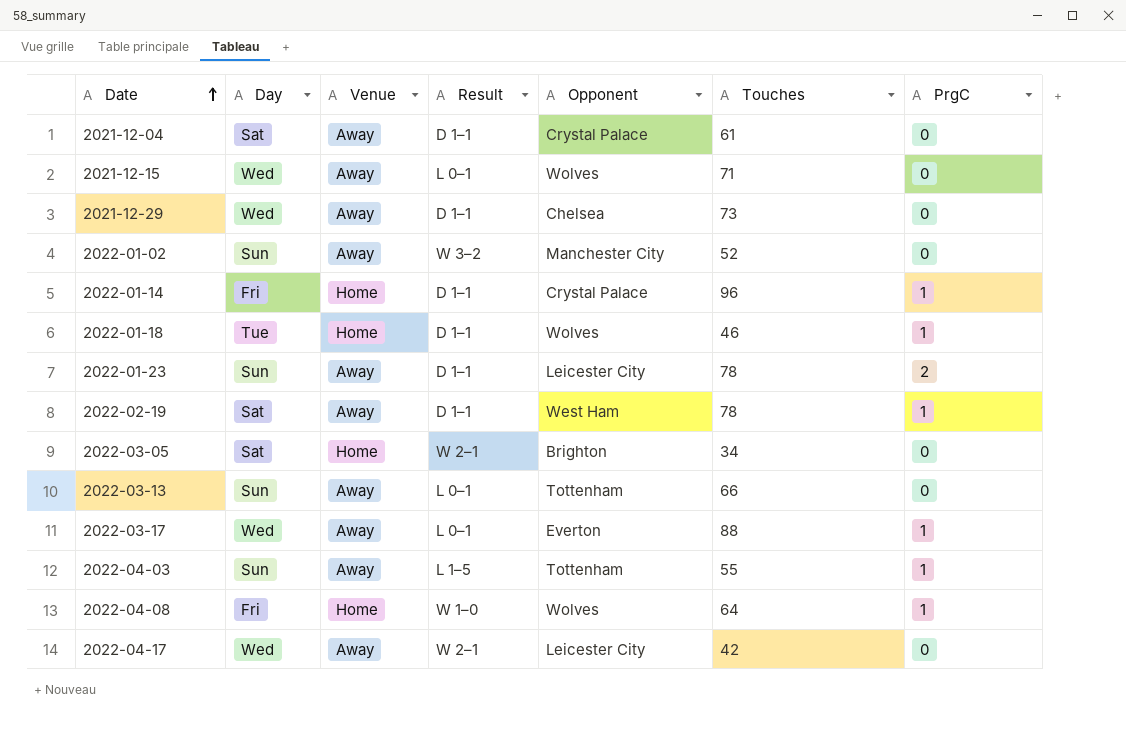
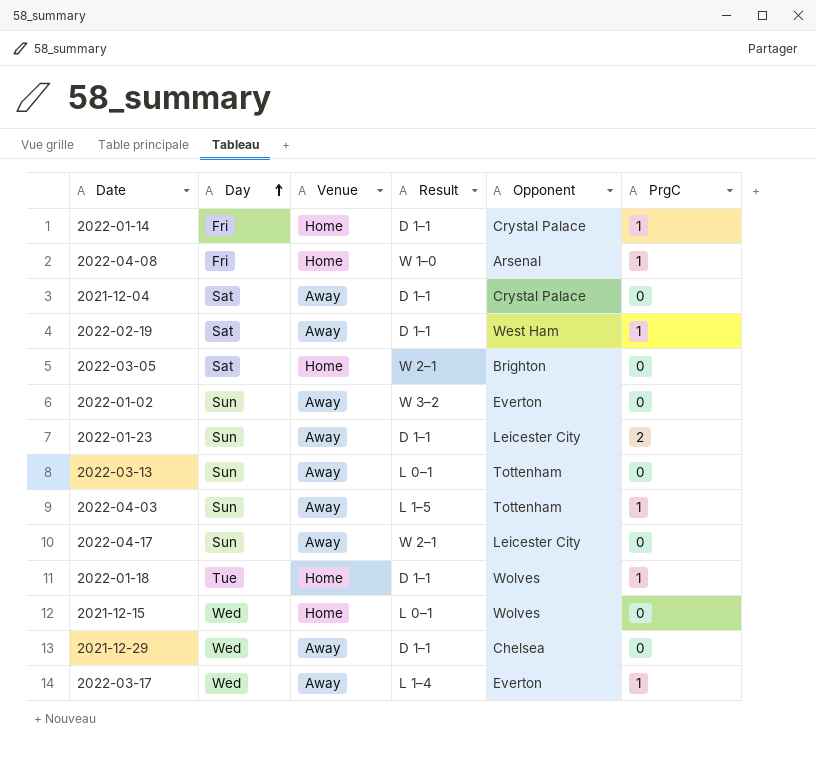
row order: Date ascending -> Day ascending
column Touches | position: 6 -> none
2022-04-08 | Opponent: Wolves -> Arsenal
2022-01-02 | Opponent: Manchester City -> Everton
2022-04-17 | Day: Wed -> Sun
2021-12-15 | Venue: Away -> Home
2022-03-17 | Result: L 0–1 -> L 1–4

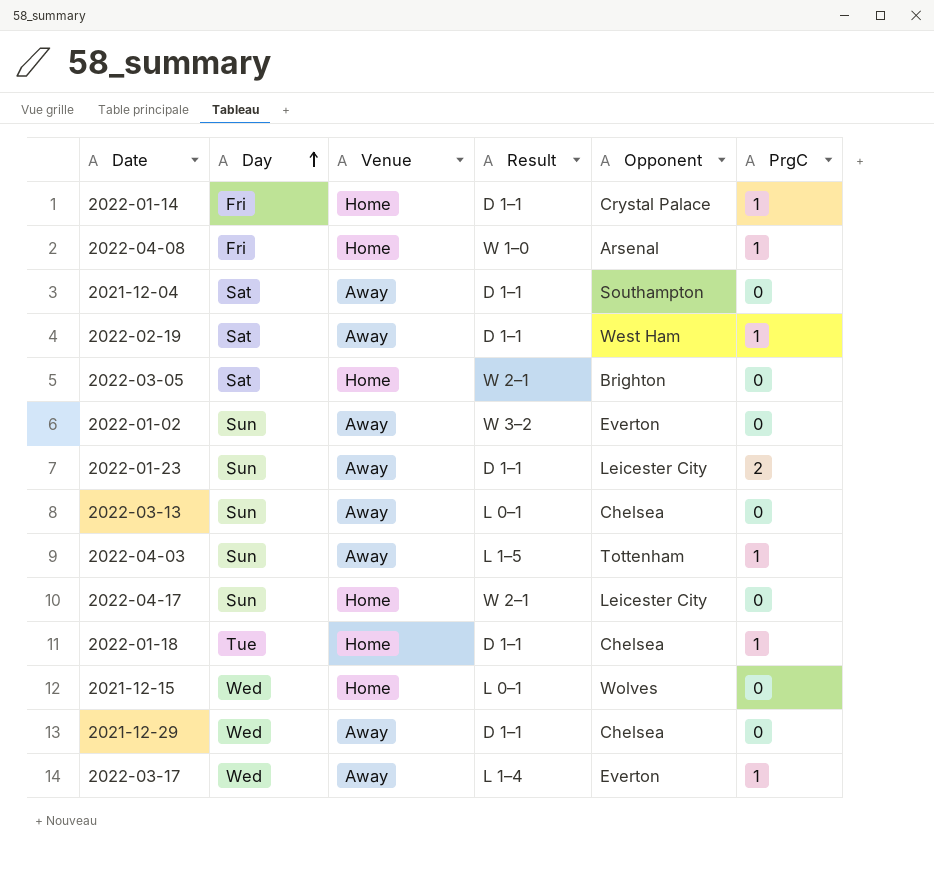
2021-12-04 | Opponent: Crystal Palace -> Southampton
2022-03-13 | Opponent: Tottenham -> Chelsea
2022-04-17 | Venue: Away -> Home
2022-01-18 | Opponent: Wolves -> Chelsea

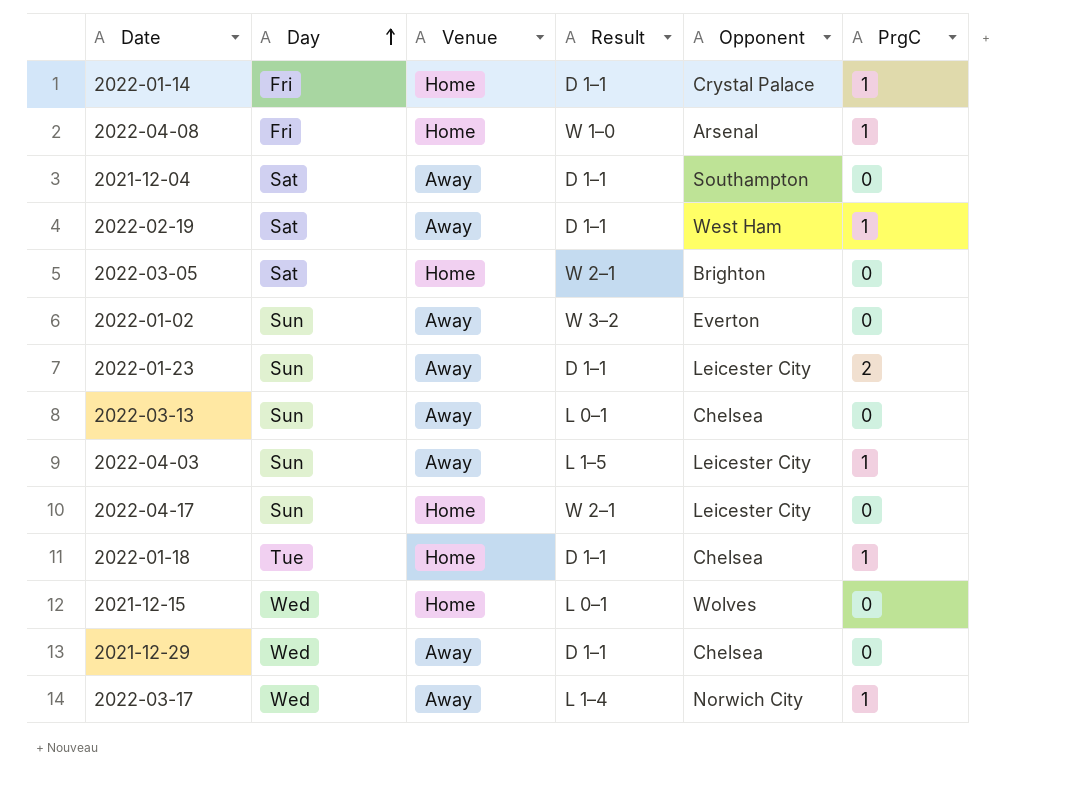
2022-04-03 | Opponent: Tottenham -> Leicester City
2022-03-17 | Opponent: Everton -> Norwich City

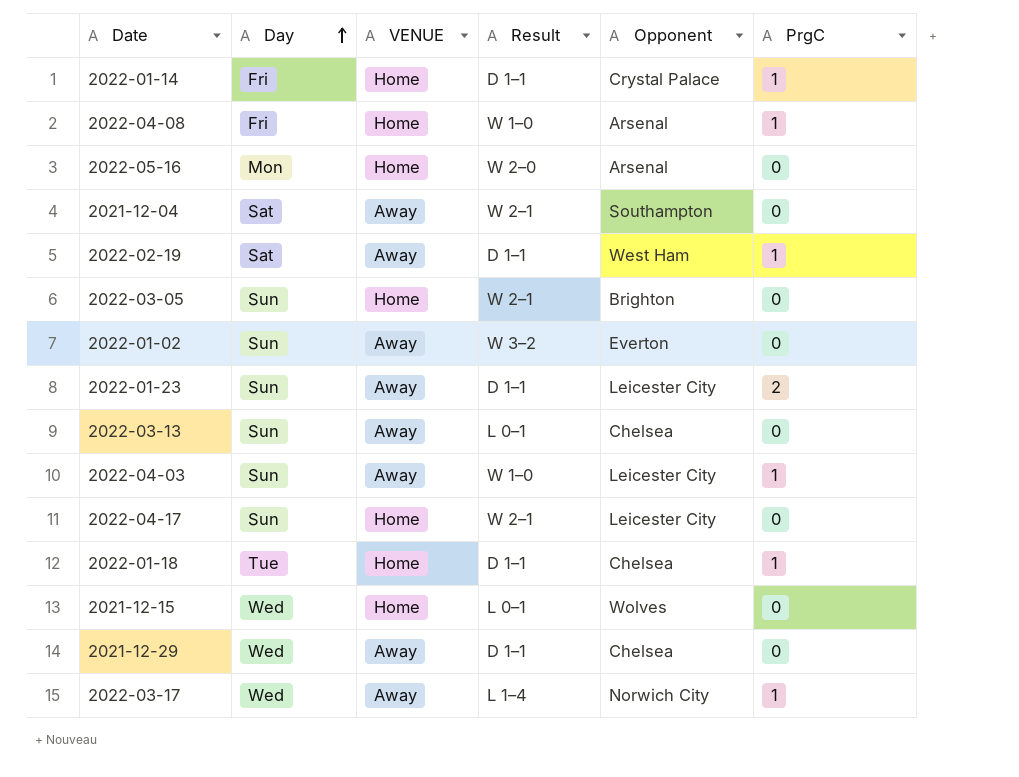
column name: Venue -> VENUE
row 2022-05-16: none -> Mon | Home | W 2–0 | Arsenal | 0
2021-12-04 | Result: D 1–1 -> W 2–1
2022-03-05 | Day: Sat -> Sun
2022-04-03 | Result: L 1–5 -> W 1–0

